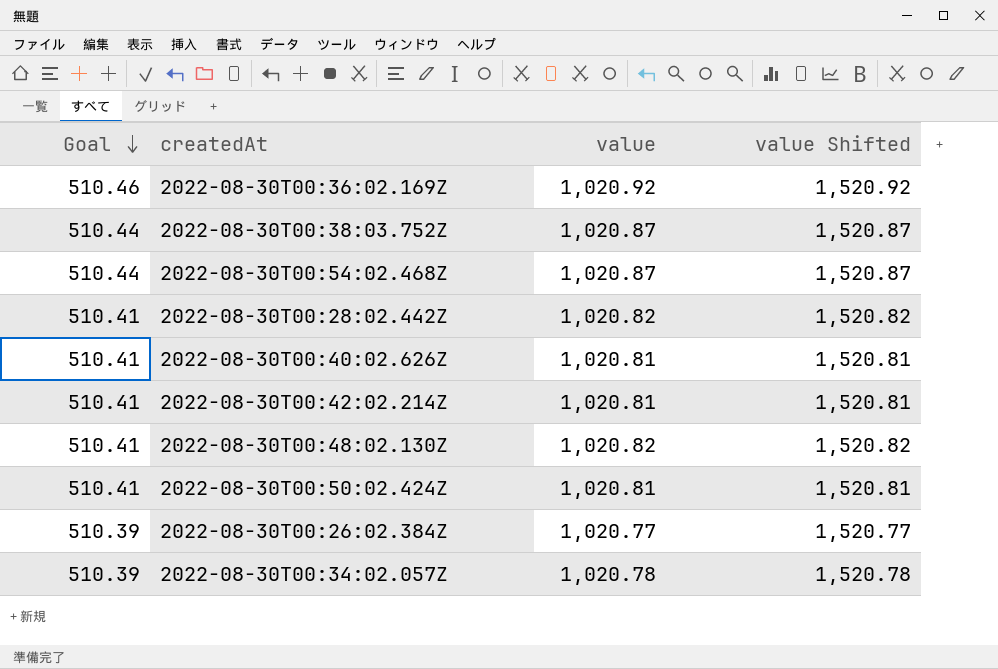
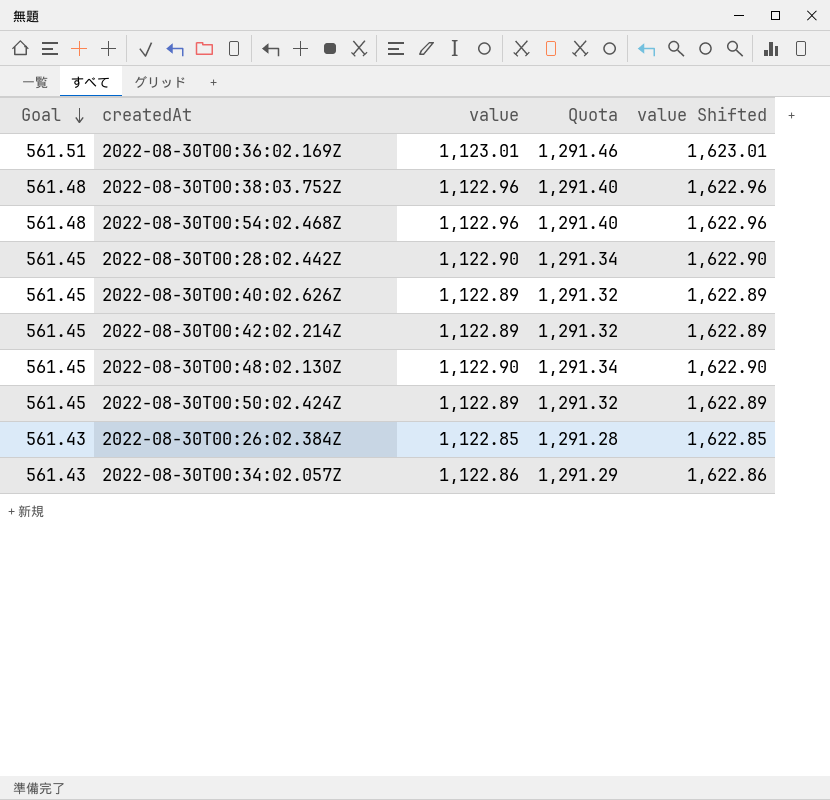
column Quota | formula: none -> [value] * 1.15
2022-08-30T00:36:02.169Z | Goal: 510.46 -> 561.51
2022-08-30T00:36:02.169Z | value: 1,020.92 -> 1,123.01
2022-08-30T00:36:02.169Z | value Shifted: 1,520.92 -> 1,623.01
2022-08-30T00:38:03.752Z | Goal: 510.44 -> 561.48
2022-08-30T00:38:03.752Z | value: 1,020.87 -> 1,122.96
2022-08-30T00:38:03.752Z | value Shifted: 1,520.87 -> 1,622.96
2022-08-30T00:54:02.468Z | Goal: 510.44 -> 561.48
2022-08-30T00:54:02.468Z | value: 1,020.87 -> 1,122.96
2022-08-30T00:54:02.468Z | value Shifted: 1,520.87 -> 1,622.96
2022-08-30T00:28:02.442Z | Goal: 510.41 -> 561.45
2022-08-30T00:28:02.442Z | value: 1,020.82 -> 1,122.90
2022-08-30T00:28:02.442Z | value Shifted: 1,520.82 -> 1,622.90
2022-08-30T00:40:02.626Z | Goal: 510.41 -> 561.45
2022-08-30T00:40:02.626Z | value: 1,020.81 -> 1,122.89
2022-08-30T00:40:02.626Z | value Shifted: 1,520.81 -> 1,622.89
2022-08-30T00:42:02.214Z | Goal: 510.41 -> 561.45
2022-08-30T00:42:02.214Z | value: 1,020.81 -> 1,122.89
2022-08-30T00:42:02.214Z | value Shifted: 1,520.81 -> 1,622.89
2022-08-30T00:48:02.130Z | Goal: 510.41 -> 561.45
2022-08-30T00:48:02.130Z | value: 1,020.82 -> 1,122.90
2022-08-30T00:48:02.130Z | value Shifted: 1,520.82 -> 1,622.90
2022-08-30T00:50:02.424Z | Goal: 510.41 -> 561.45
2022-08-30T00:50:02.424Z | value: 1,020.81 -> 1,122.89
2022-08-30T00:50:02.424Z | value Shifted: 1,520.81 -> 1,622.89
2022-08-30T00:26:02.384Z | Goal: 510.39 -> 561.43
2022-08-30T00:26:02.384Z | value: 1,020.77 -> 1,122.85
2022-08-30T00:26:02.384Z | value Shifted: 1,520.77 -> 1,622.85
2022-08-30T00:34:02.057Z | Goal: 510.39 -> 561.43
2022-08-30T00:34:02.057Z | value: 1,020.78 -> 1,122.86
2022-08-30T00:34:02.057Z | value Shifted: 1,520.78 -> 1,622.86

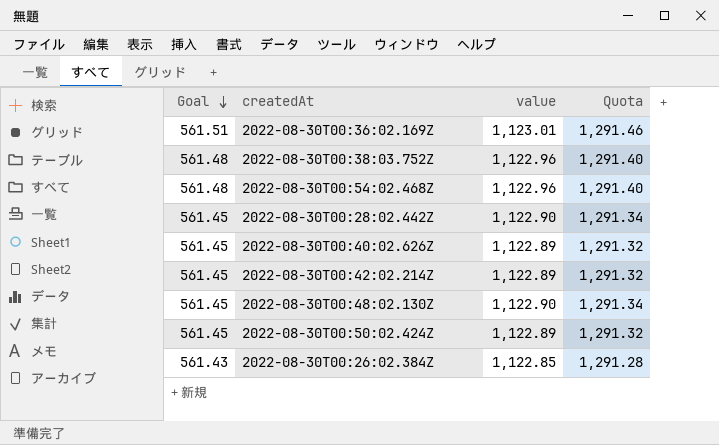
column value Shifted | formula: [value] + 500 -> none
row 2022-08-30T00:34:02.057Z: 561.43 | 1,122.86 | 1,291.29 | 1,622.86 -> none

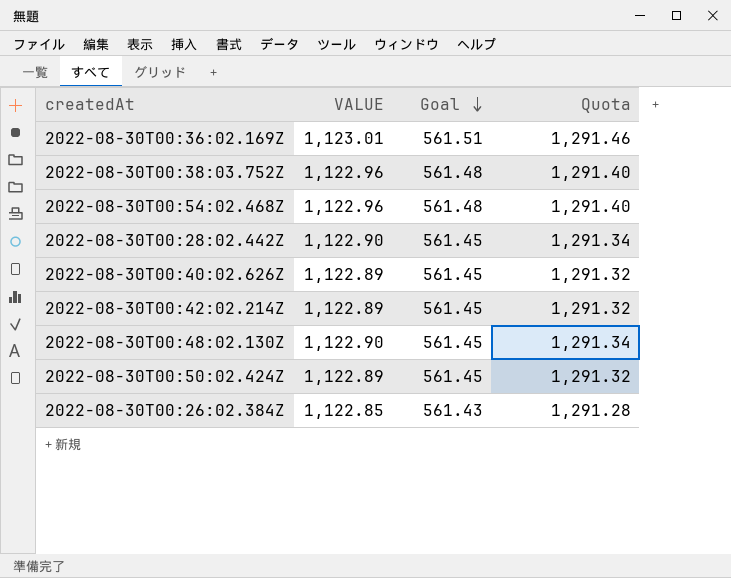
column name: value -> VALUE
column Goal | position: 1 -> 3

